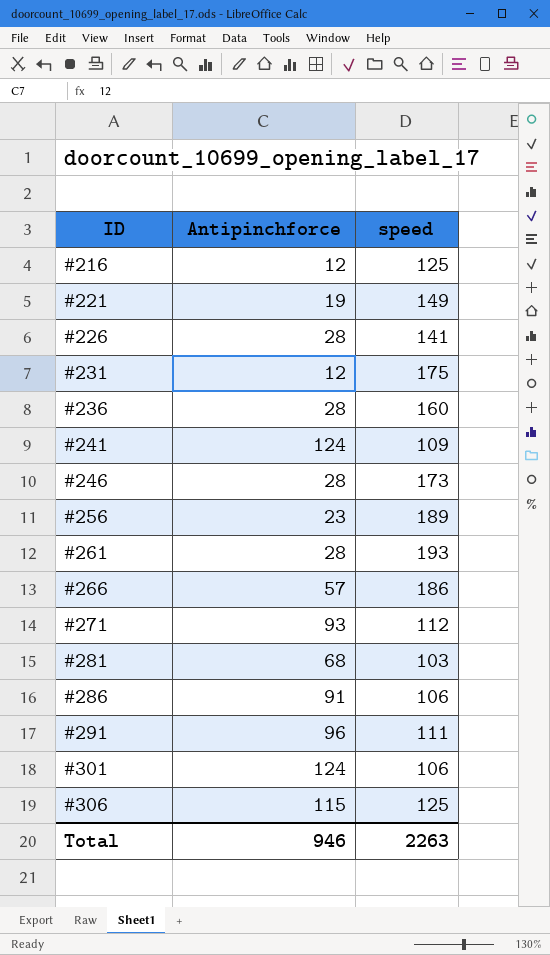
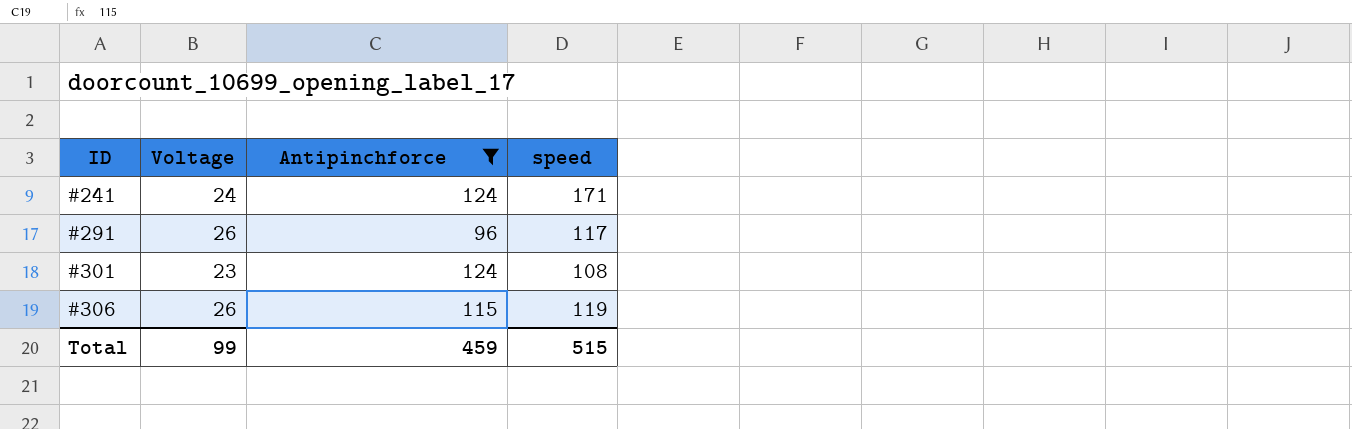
filter: none -> Antipinchforce >= 96
column Voltage | position: none -> 2
#241 | speed: 109 -> 171
#291 | speed: 111 -> 117
#301 | speed: 106 -> 108
#306 | speed: 125 -> 119
Total | Antipinchforce: 946 -> 459
Total | speed: 2263 -> 515

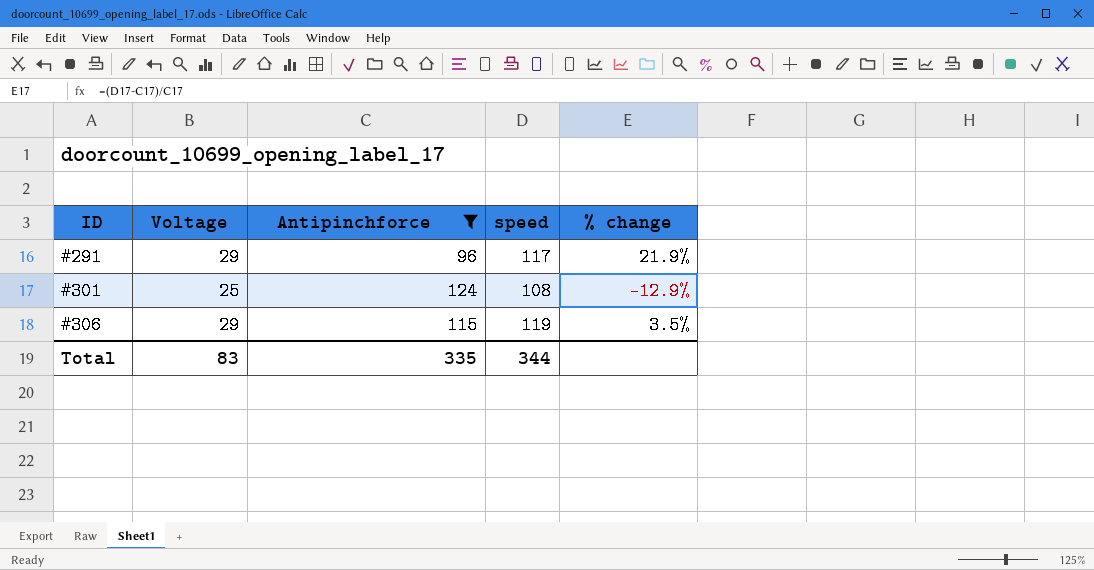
column % change | formula: none -> ([speed] - [Antipinchforce]) / [Antipinchforce]
row #241: 24 | 124 | 171 -> none
#291 | Voltage: 26 -> 29
#301 | Voltage: 23 -> 25
#306 | Voltage: 26 -> 29
Total | Voltage: 99 -> 83
Total | Antipinchforce: 459 -> 335
Total | speed: 515 -> 344

